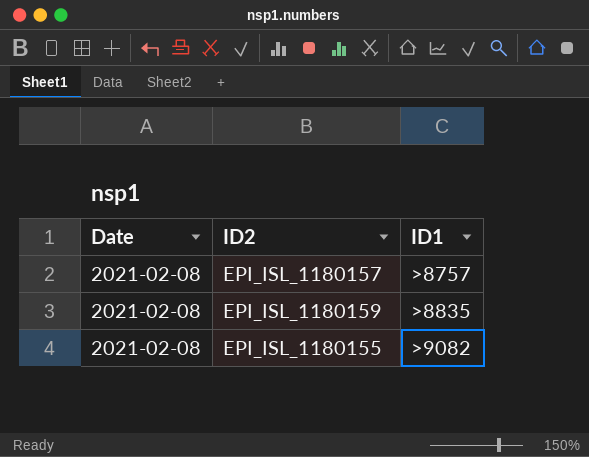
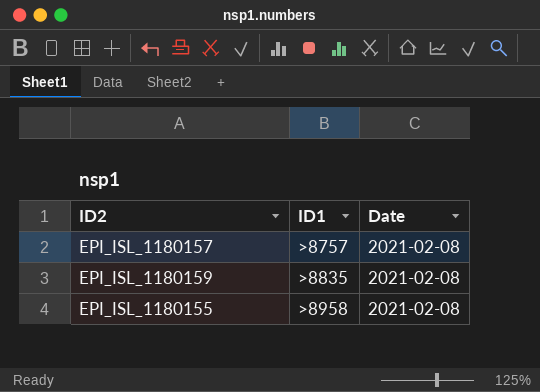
column Date | position: 1 -> 3
EPI_ISL_1180155 | ID1: >9082 -> >8958

